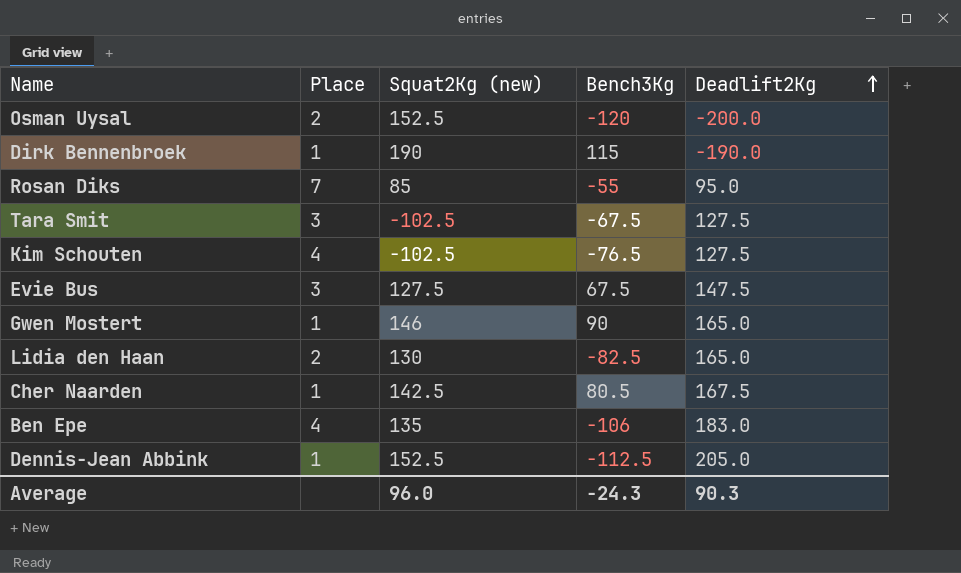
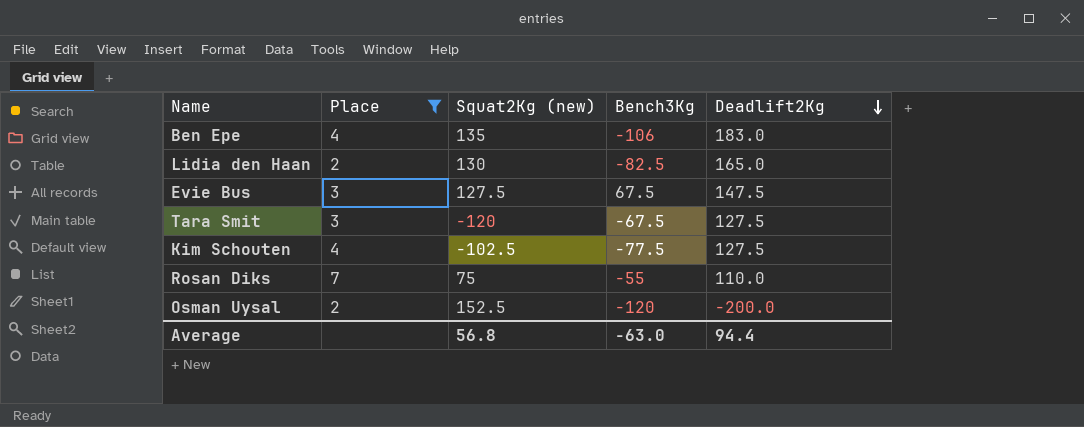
filter: none -> Place != 1
row order: Deadlift2Kg ascending -> Deadlift2Kg descending
Tara Smit | Squat2Kg (new): -102.5 -> -120
Kim Schouten | Bench3Kg: -76.5 -> -77.5
Rosan Diks | Squat2Kg (new): 85 -> 75
Rosan Diks | Deadlift2Kg: 95.0 -> 110.0
Average | Squat2Kg (new): 96.0 -> 56.8
Average | Bench3Kg: -24.3 -> -63.0
Average | Deadlift2Kg: 90.3 -> 94.4

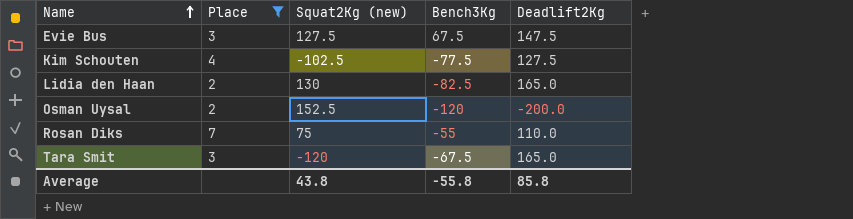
row order: Deadlift2Kg descending -> Name ascending
row Ben Epe: 4 | 135 | -106 | 183.0 -> none
Tara Smit | Deadlift2Kg: 127.5 -> 165.0
Average | Squat2Kg (new): 56.8 -> 43.8
Average | Bench3Kg: -63.0 -> -55.8
Average | Deadlift2Kg: 94.4 -> 85.8

